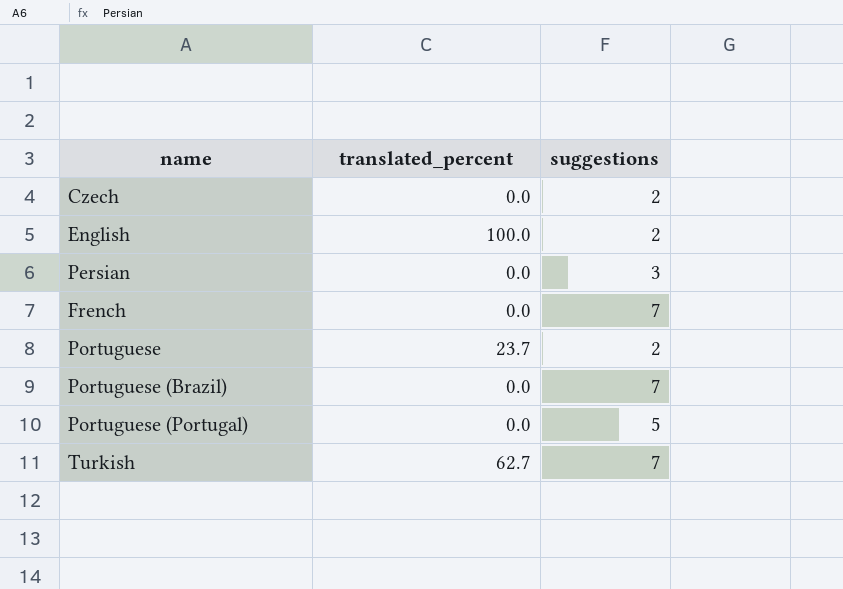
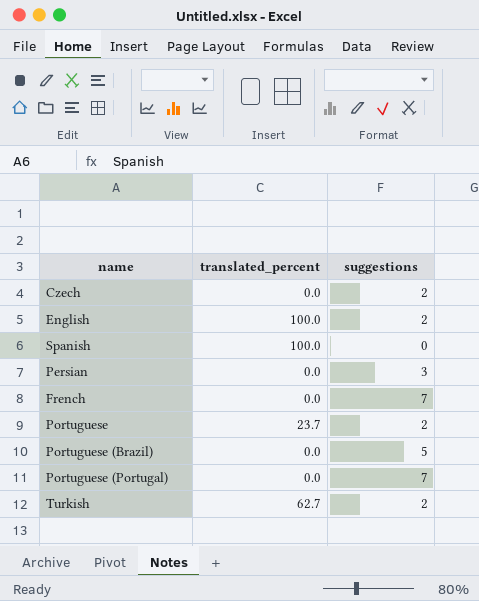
row Spanish: none -> 100.0 | 0
Portuguese (Brazil) | suggestions: 7 -> 5
Portuguese (Portugal) | suggestions: 5 -> 7
Turkish | suggestions: 7 -> 2

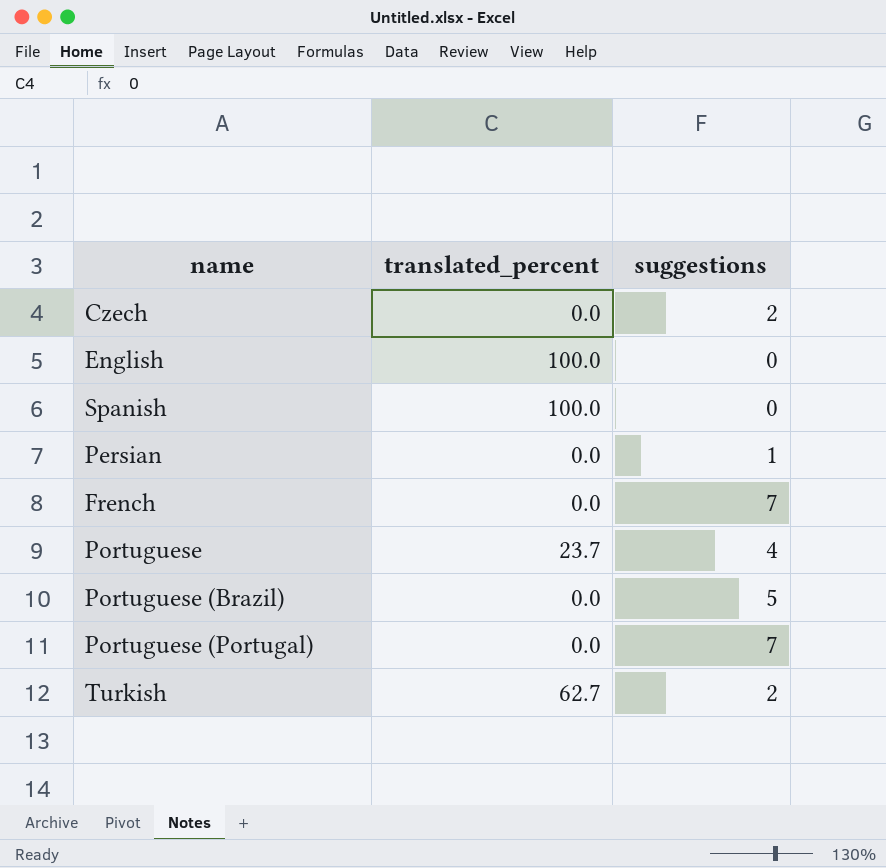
English | suggestions: 2 -> 0
Persian | suggestions: 3 -> 1
Portuguese | suggestions: 2 -> 4

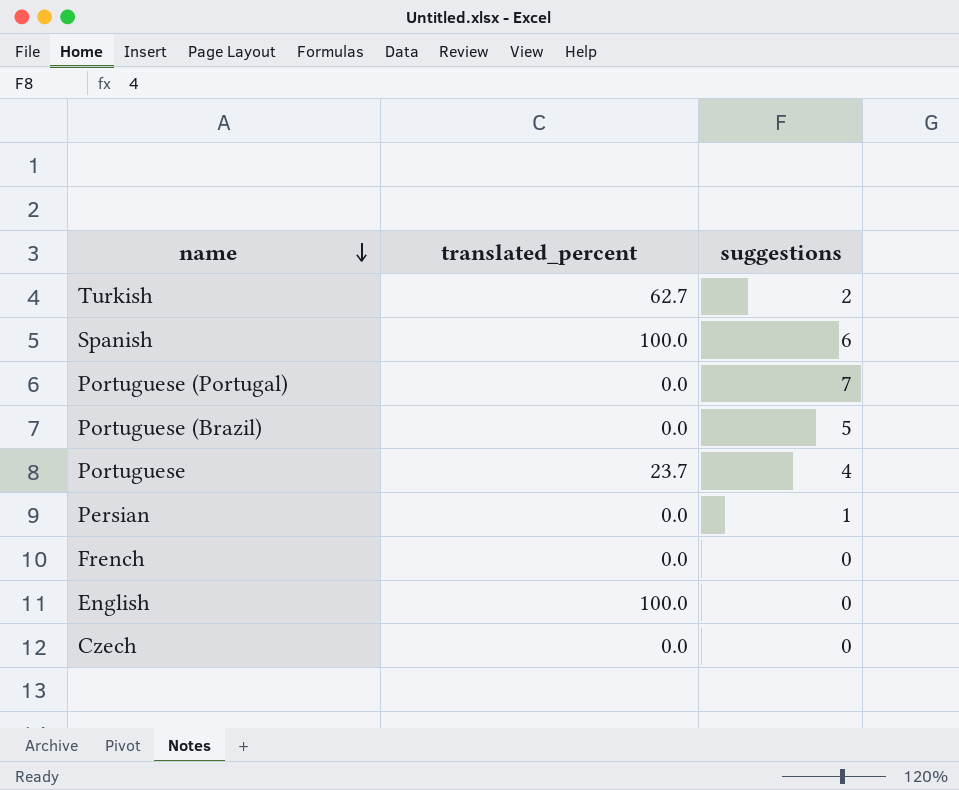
row order: none -> name descending
Spanish | suggestions: 0 -> 6
French | suggestions: 7 -> 0
Czech | suggestions: 2 -> 0

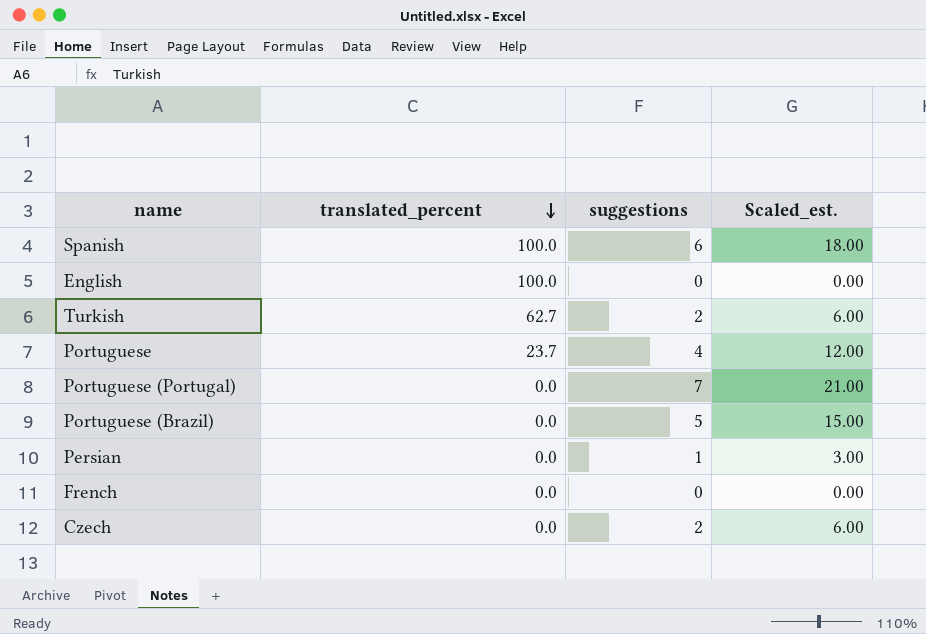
row order: name descending -> translated_percent descending
column Scaled_est. | formula: none -> [suggestions] * 3
Czech | suggestions: 0 -> 2

